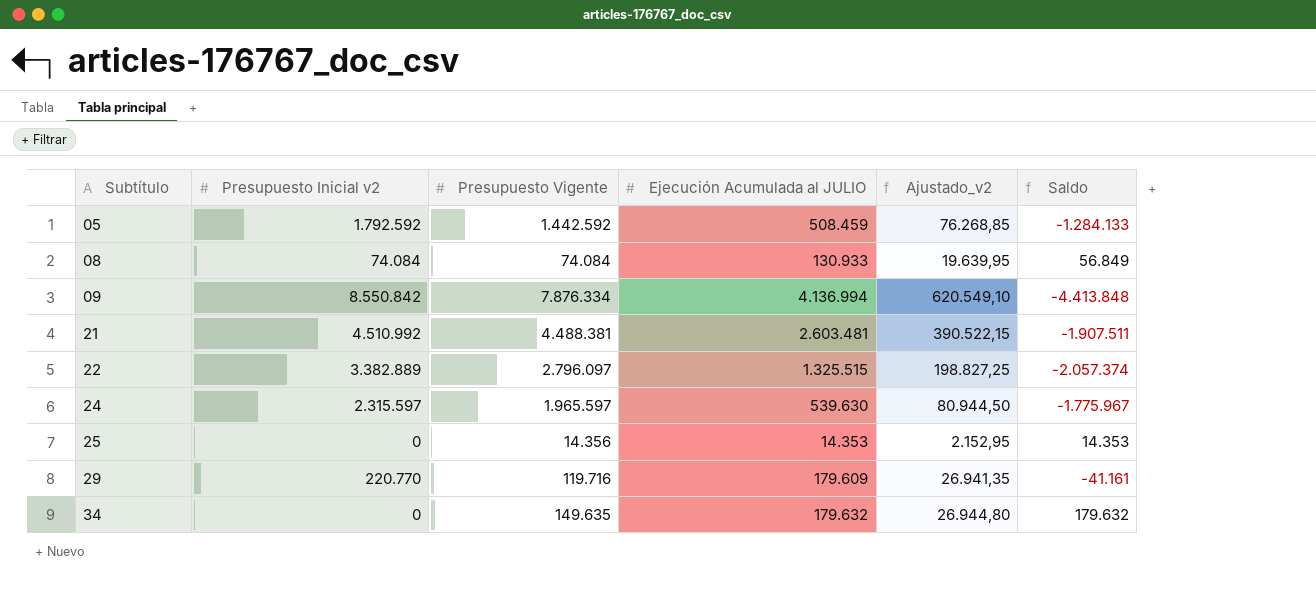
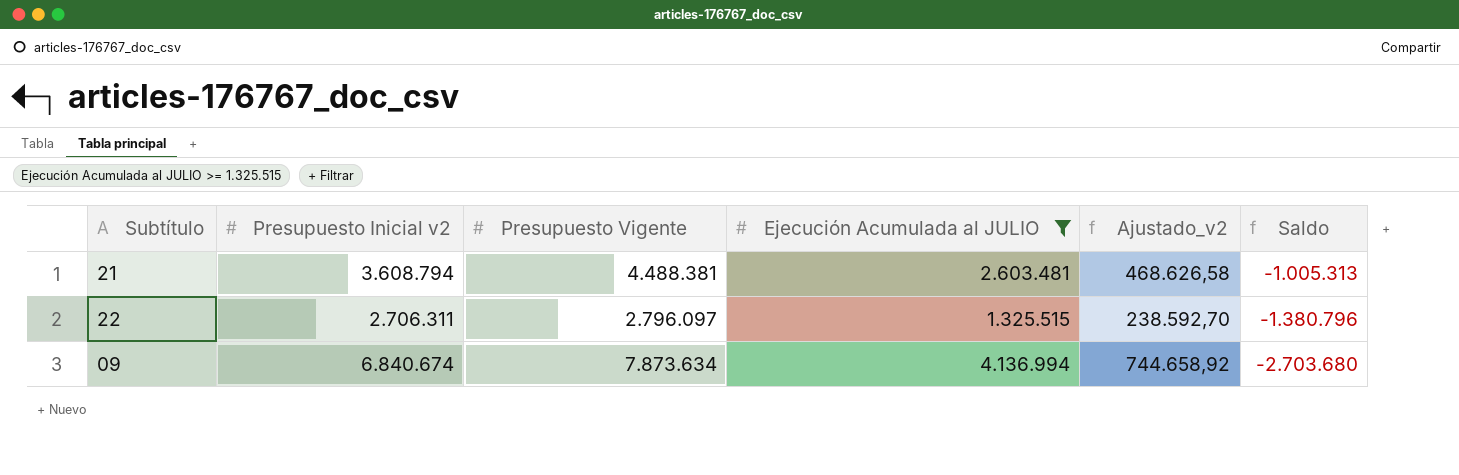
filter: none -> Ejecución Acumulada al JULIO >= 1.325.515
row order: Subtítulo ascending -> Saldo descending
column Ajustado_v2 | formula: [Ejecución Acumulada al JULIO] * 0,15 -> [Ejecución Acumulada al JULIO] * 0,18
21 | Presupuesto Inicial v2: 4.510.992 -> 3.608.794
21 | Saldo: -1.907.511 -> -1.005.313
22 | Presupuesto Inicial v2: 3.382.889 -> 2.706.311
22 | Saldo: -2.057.374 -> -1.380.796
09 | Presupuesto Inicial v2: 8.550.842 -> 6.840.674
09 | Presupuesto Vigente: 7.876.334 -> 7.873.634
09 | Saldo: -4.413.848 -> -2.703.680

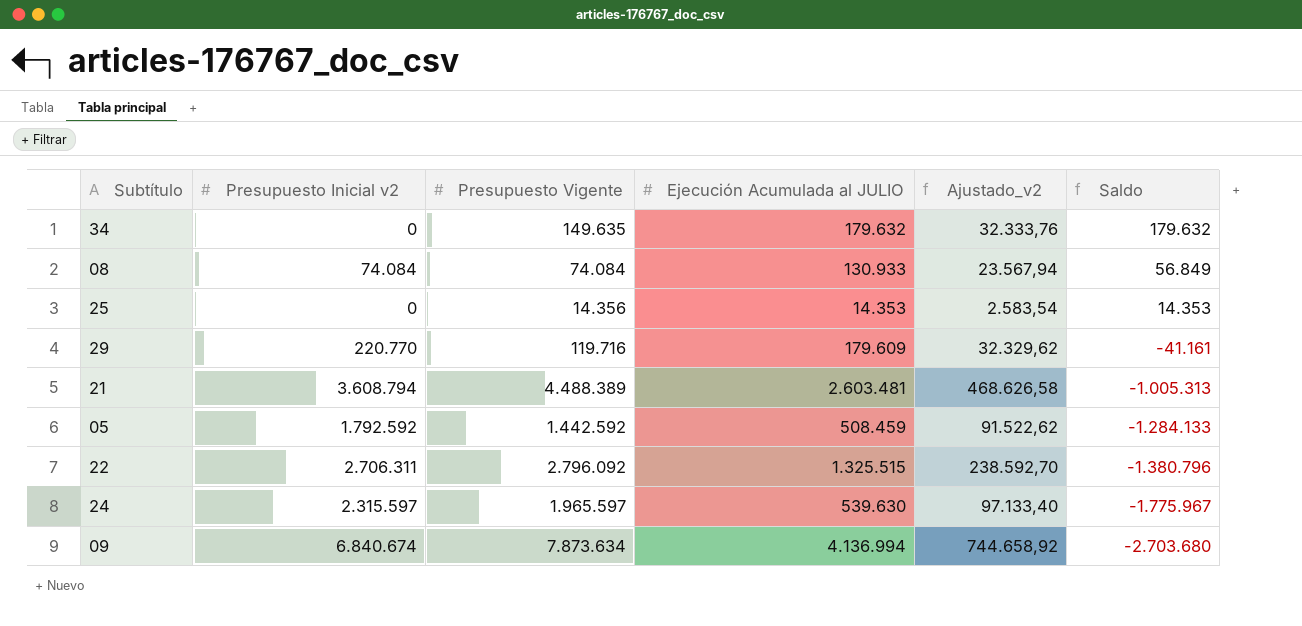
filter: Ejecución Acumulada al JULIO >= 1.325.515 -> none
21 | Presupuesto Vigente: 4.488.381 -> 4.488.389
22 | Presupuesto Vigente: 2.796.097 -> 2.796.092

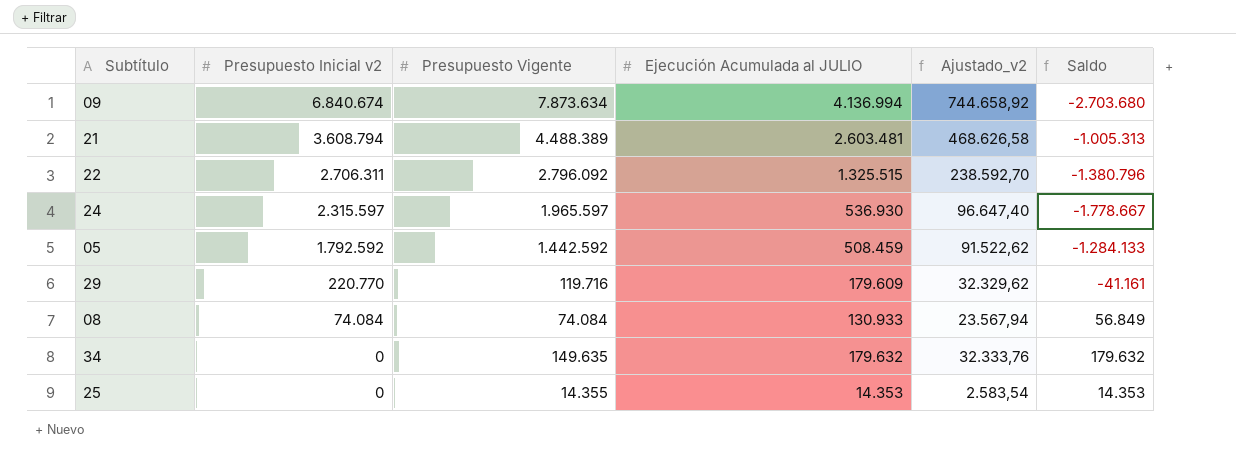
row order: Saldo descending -> Presupuesto Inicial v2 descending
24 | Ejecución Acumulada al JULIO: 539.630 -> 536.930
24 | Ajustado_v2: 97.133,40 -> 96.647,40
24 | Saldo: -1.775.967 -> -1.778.667
25 | Presupuesto Vigente: 14.356 -> 14.355

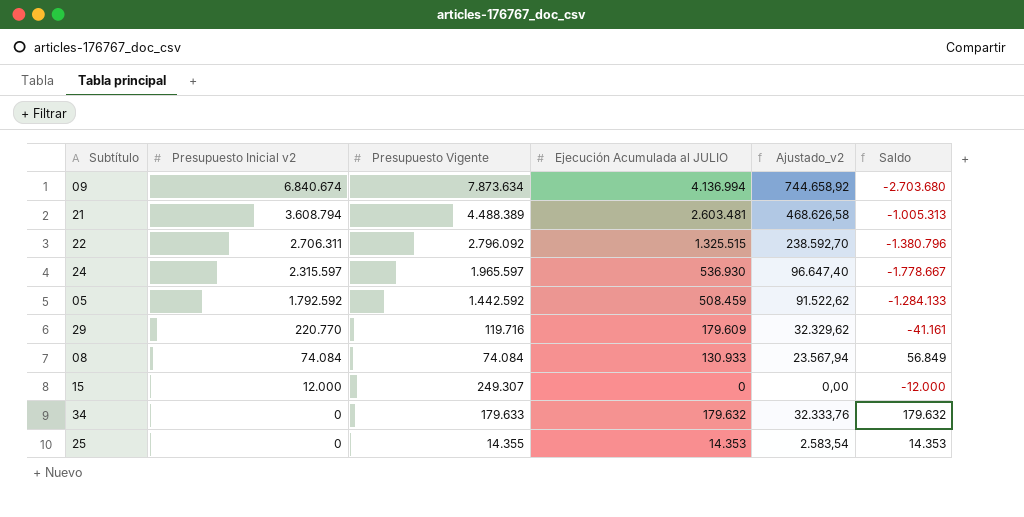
row 15: none -> 12.000 | 249.307 | 0 | 0,00 | -12.000
34 | Presupuesto Vigente: 149.635 -> 179.633

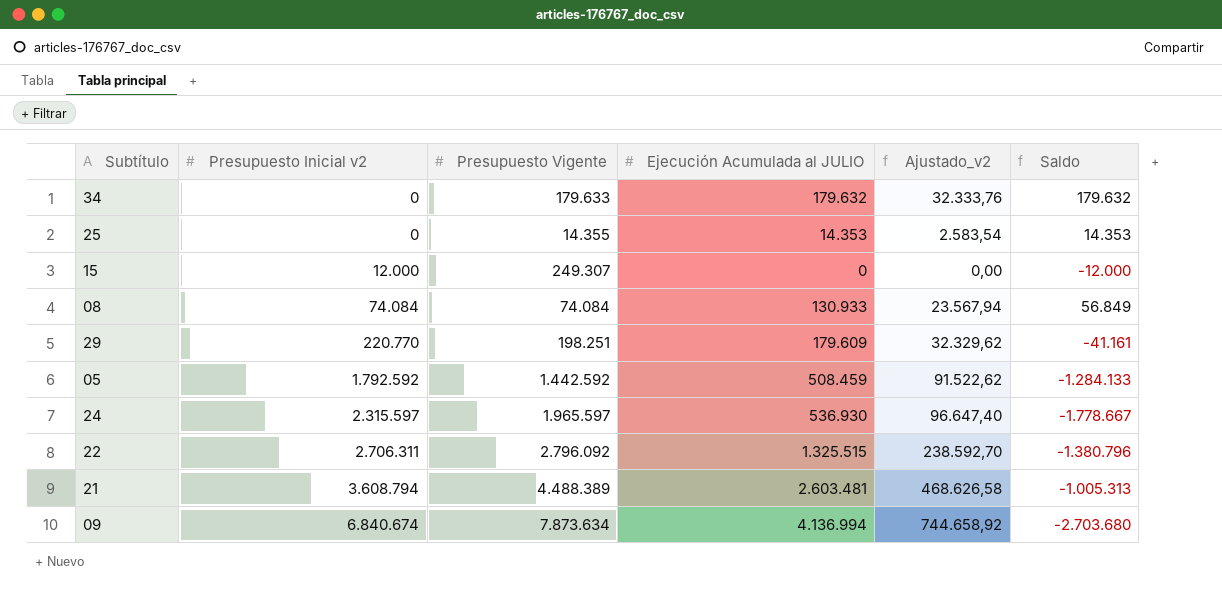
row order: Presupuesto Inicial v2 descending -> Presupuesto Inicial v2 ascending
29 | Presupuesto Vigente: 119.716 -> 198.251

